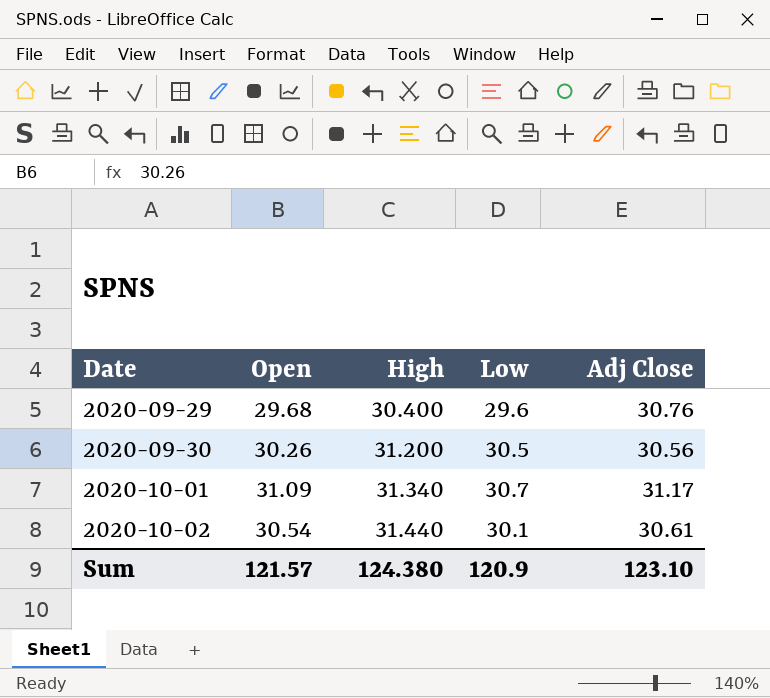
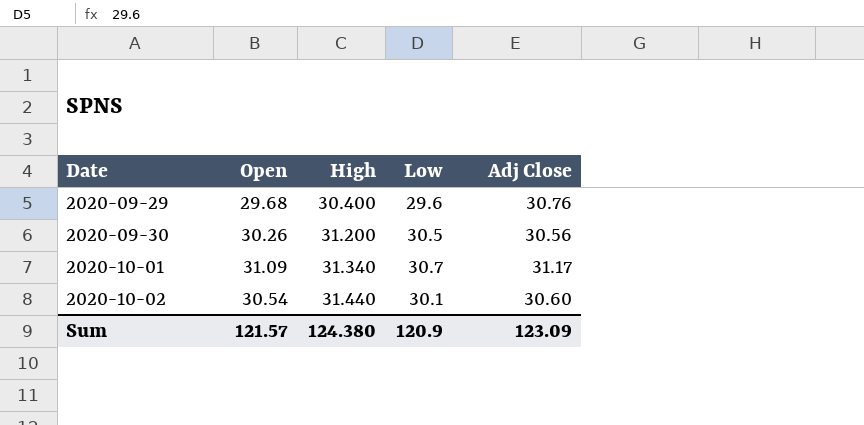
2020-10-02 | Adj Close: 30.61 -> 30.60
Sum | Adj Close: 123.10 -> 123.09

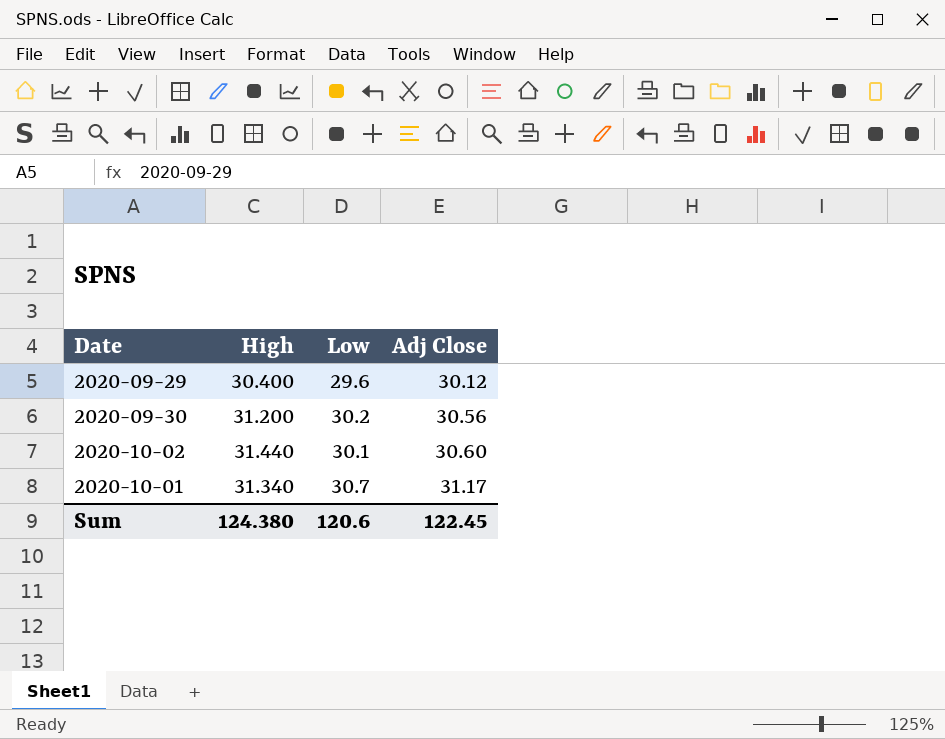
row order: Date ascending -> Adj Close ascending
column Open | position: 2 -> none
2020-09-29 | Adj Close: 30.76 -> 30.12
2020-09-30 | Low: 30.5 -> 30.2
Sum | Low: 120.9 -> 120.6
Sum | Adj Close: 123.09 -> 122.45

